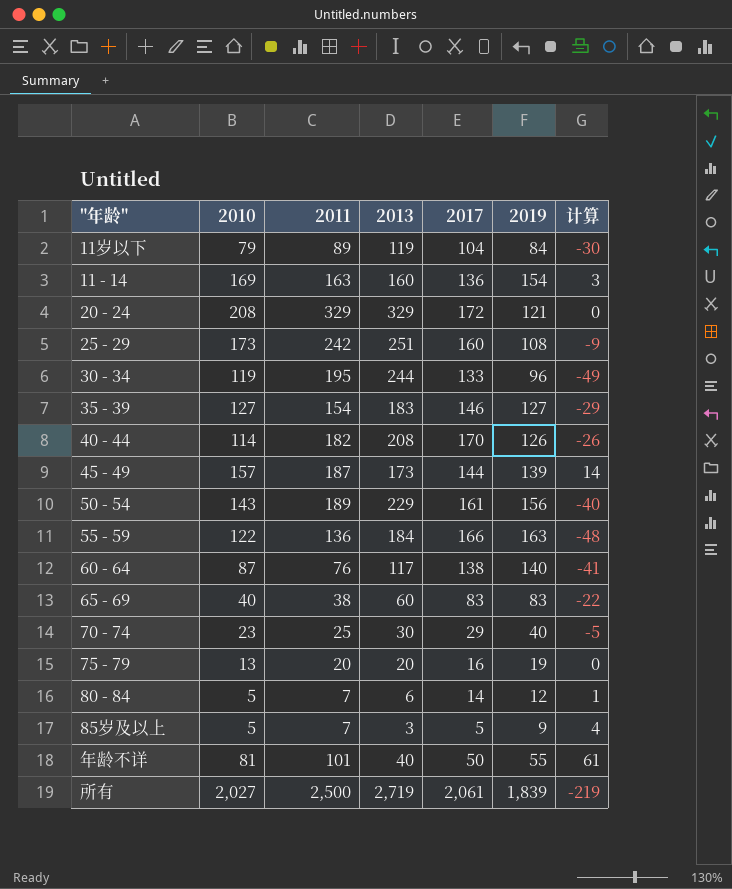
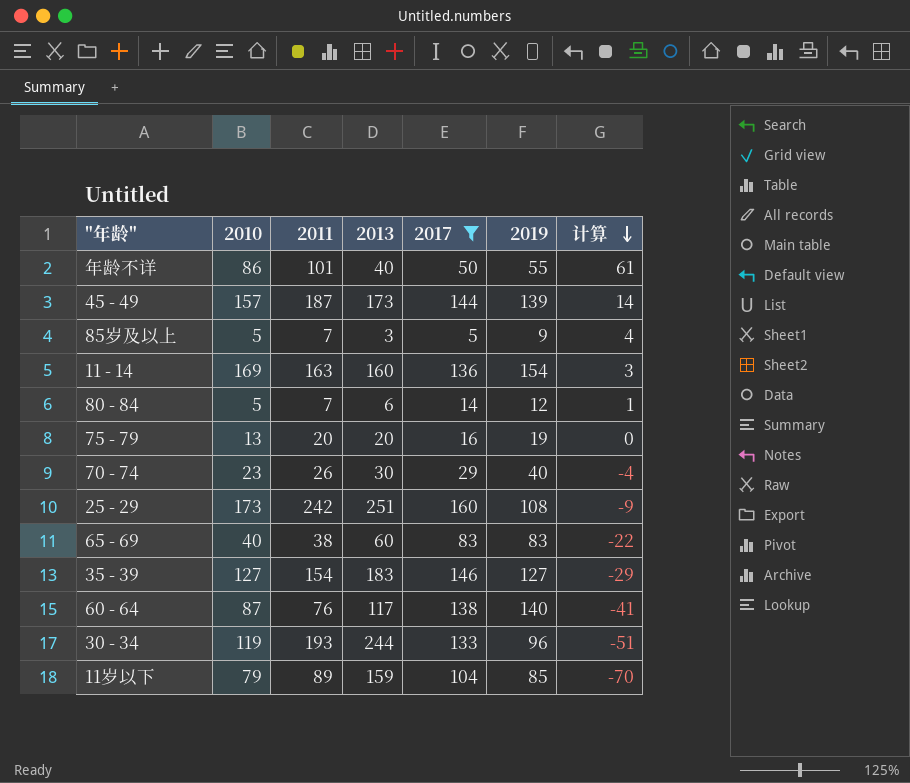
filter: none -> 2017 <= 160
row order: none -> 计算 descending
年龄不详 | 2010: 81 -> 86
70 - 74 | 2011: 25 -> 26
70 - 74 | 计算: -5 -> -4
30 - 34 | 2011: 195 -> 193
30 - 34 | 计算: -49 -> -51
11岁以下 | 2013: 119 -> 159
11岁以下 | 2019: 84 -> 85
11岁以下 | 计算: -30 -> -70

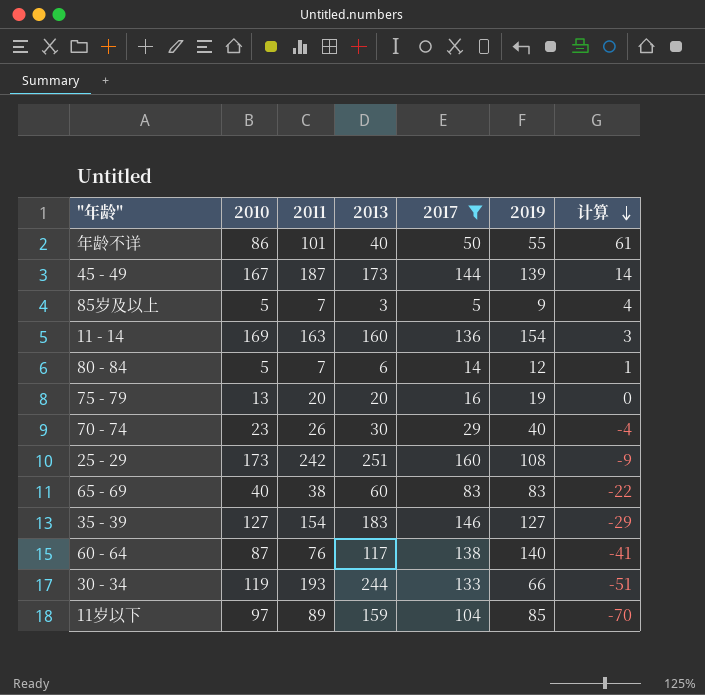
45 - 49 | 2010: 157 -> 167
30 - 34 | 2019: 96 -> 66
11岁以下 | 2010: 79 -> 97

